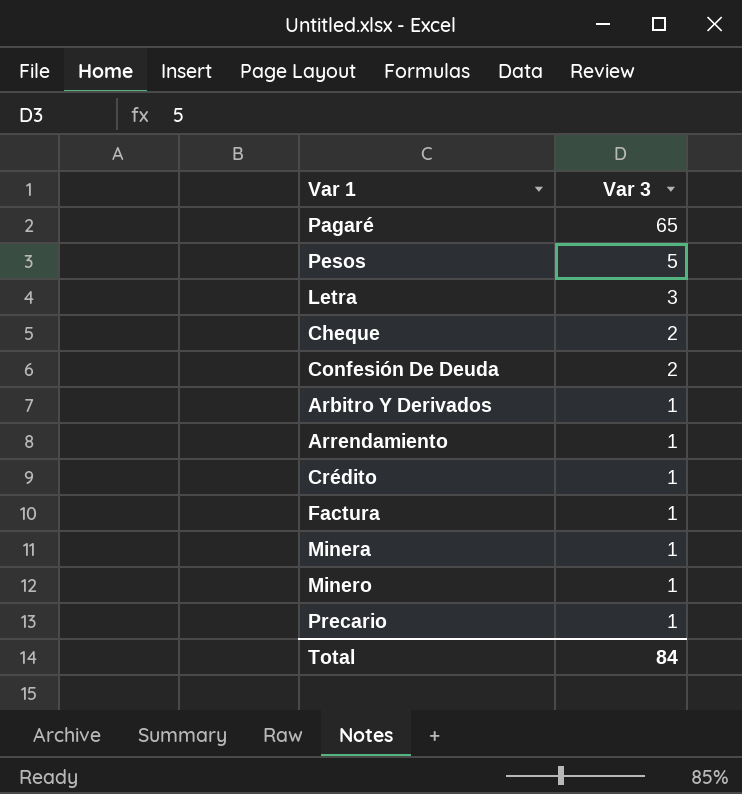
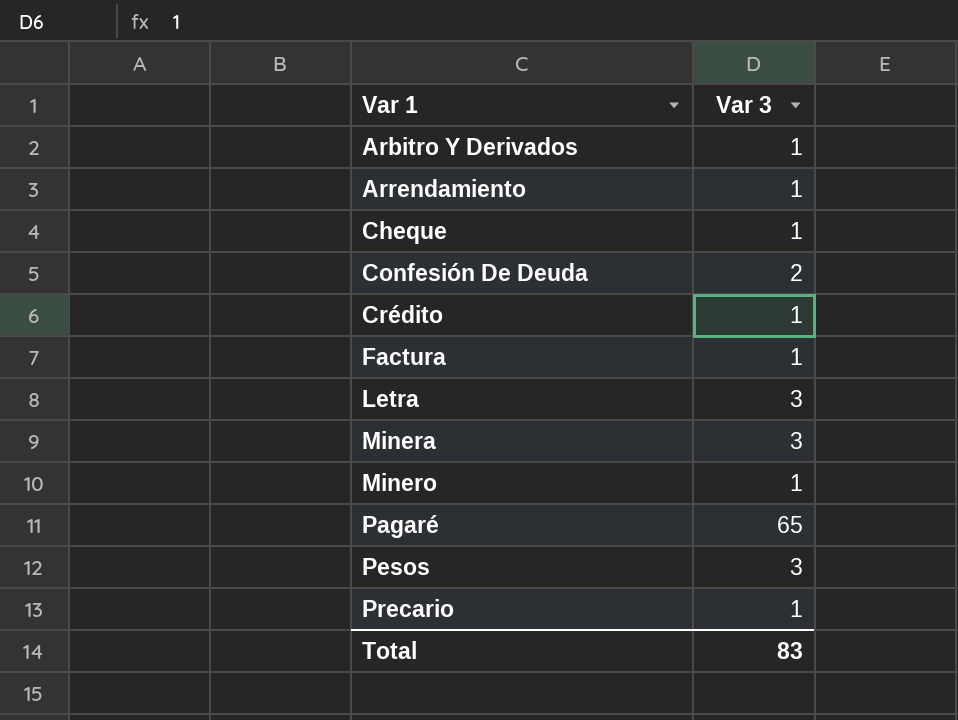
row order: Var 3 descending -> Var 1 ascending
Cheque | Var 3: 2 -> 1
Minera | Var 3: 1 -> 3
Pesos | Var 3: 5 -> 3
Total | Var 3: 84 -> 83

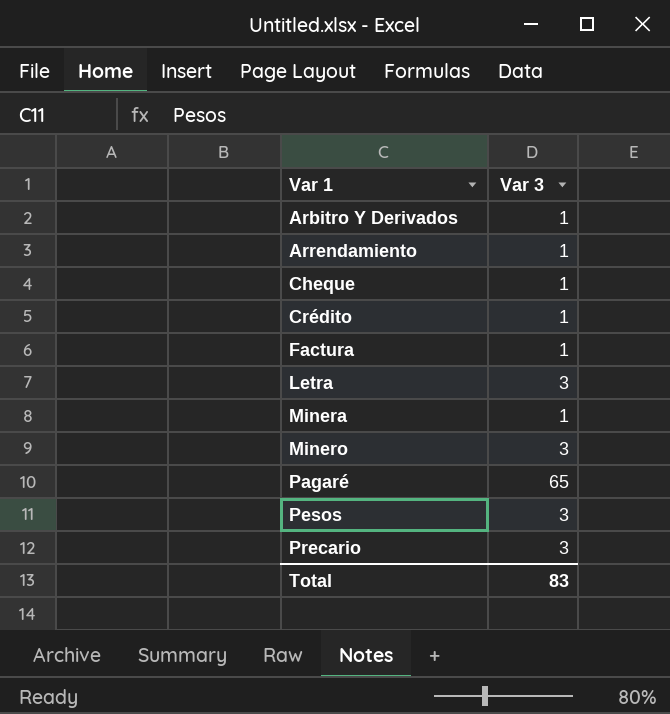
row Confesión De Deuda: 2 -> none
Minera | Var 3: 3 -> 1
Minero | Var 3: 1 -> 3
Precario | Var 3: 1 -> 3

